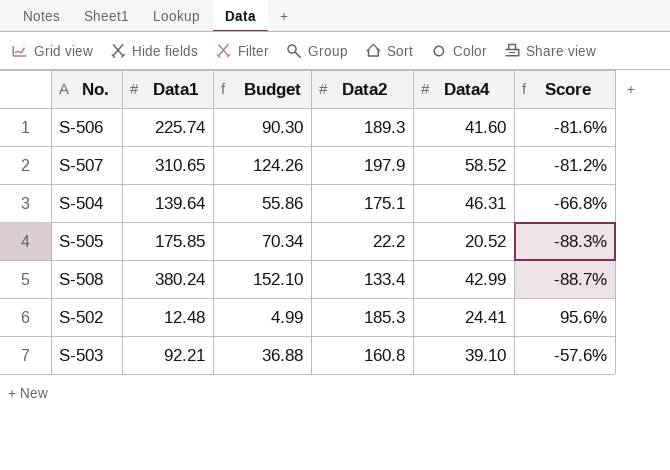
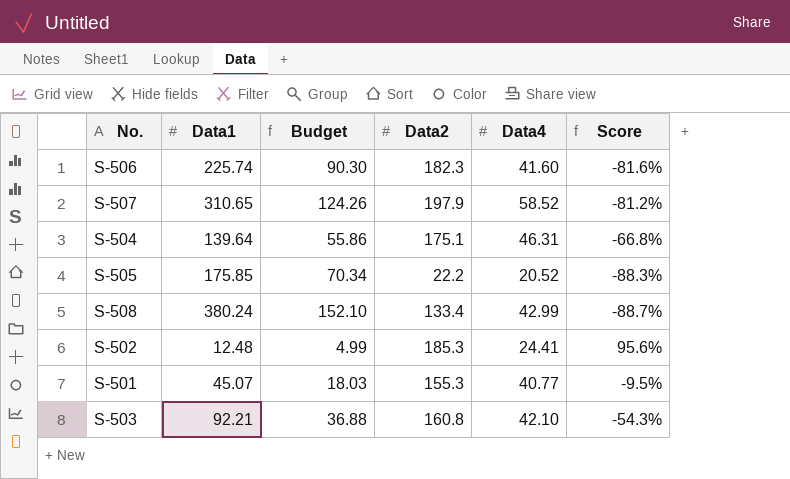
S-506 | Data2: 189.3 -> 182.3
row S-501: none -> 45.07 | 18.03 | 155.3 | 40.77 | -9.5%
S-503 | Data4: 39.10 -> 42.10
S-503 | Score: -57.6% -> -54.3%

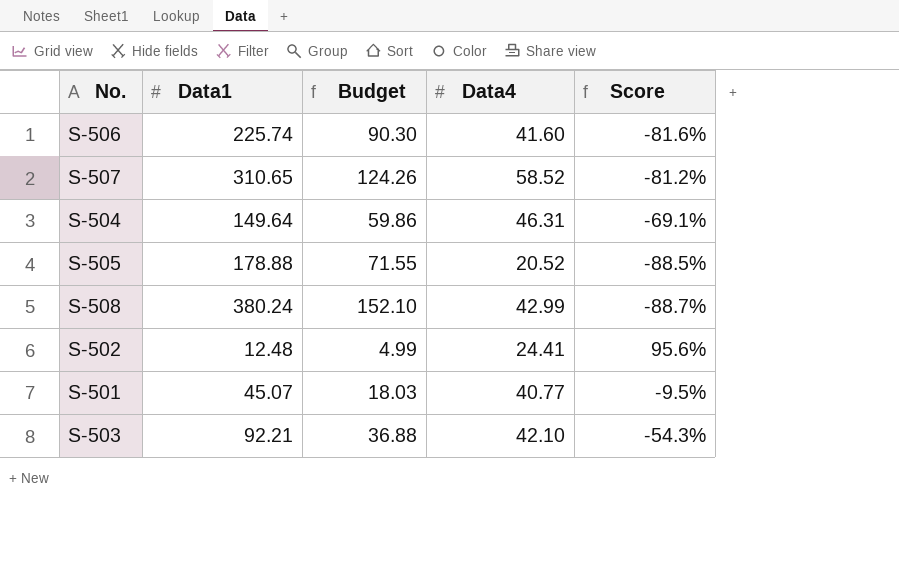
column Data2 | position: 4 -> none
S-504 | Data1: 139.64 -> 149.64
S-504 | Budget: 55.86 -> 59.86
S-504 | Score: -66.8% -> -69.1%
S-505 | Data1: 175.85 -> 178.88
S-505 | Budget: 70.34 -> 71.55
S-505 | Score: -88.3% -> -88.5%

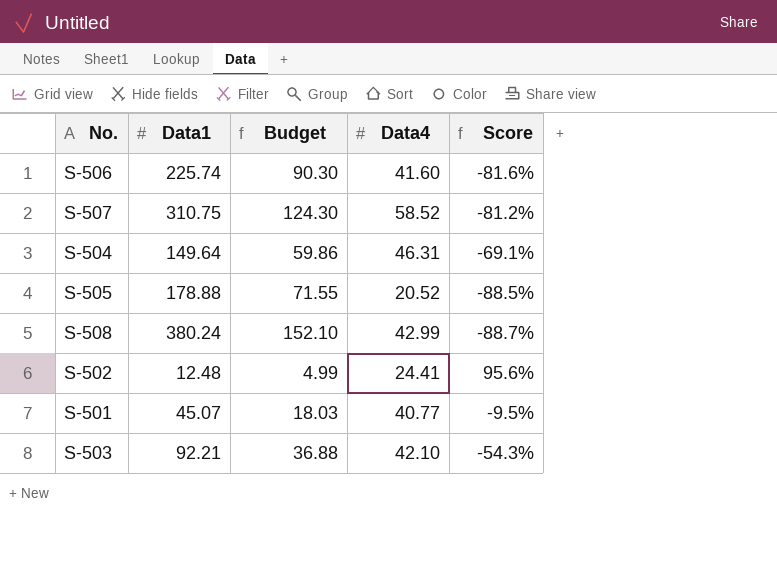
S-507 | Data1: 310.65 -> 310.75
S-507 | Budget: 124.26 -> 124.30

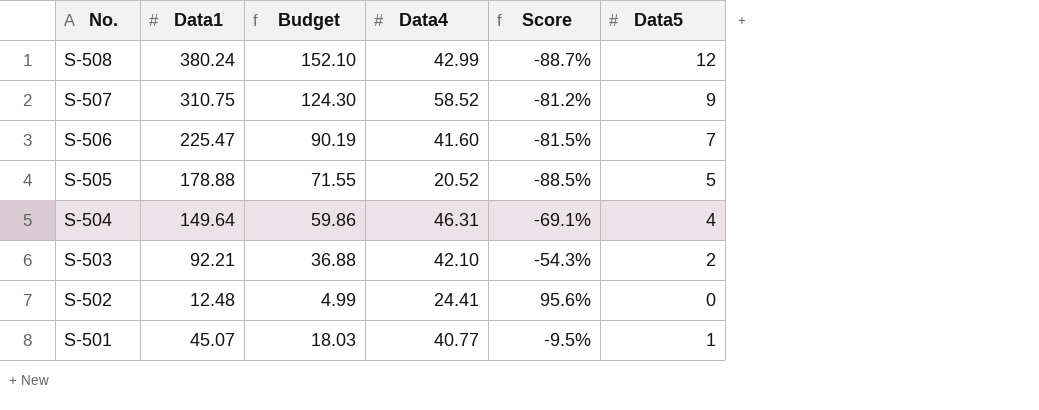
row order: none -> No. descending
column Data5 | position: none -> 6
S-506 | Data1: 225.74 -> 225.47
S-506 | Budget: 90.30 -> 90.19
S-506 | Score: -81.6% -> -81.5%

